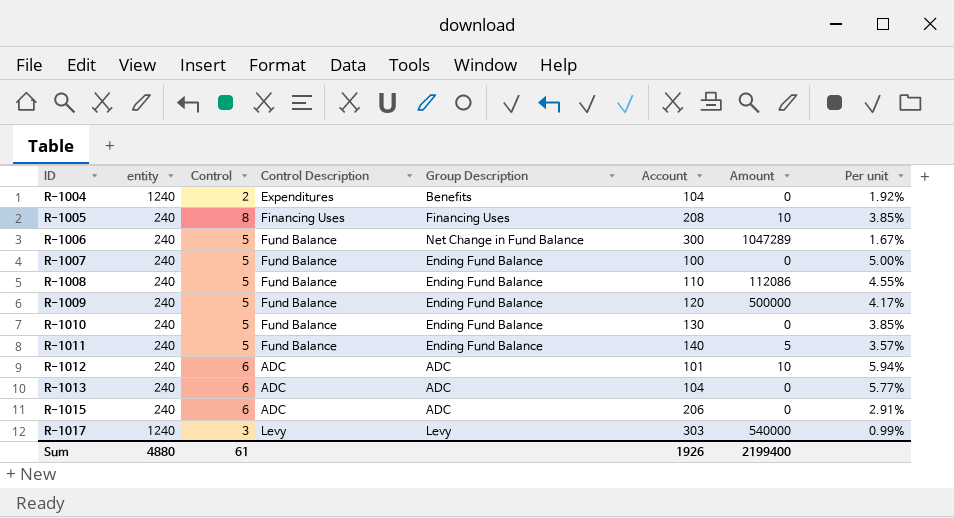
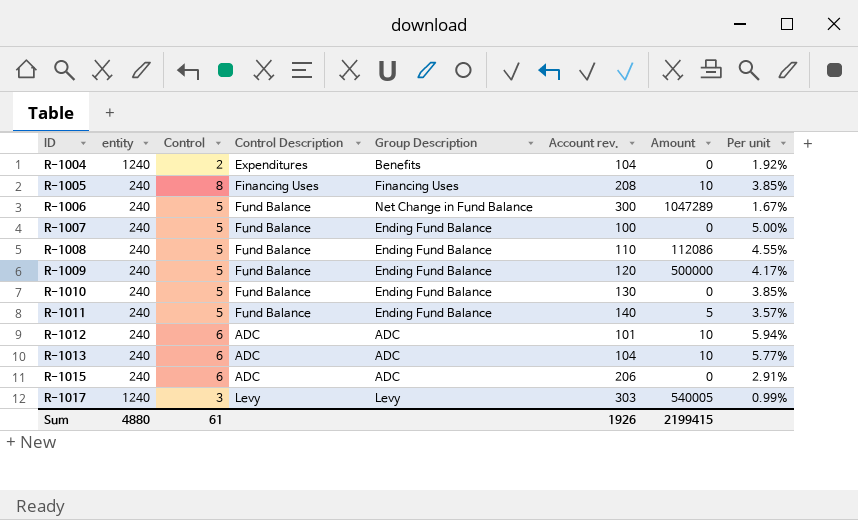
column name: Account -> Account rev.
R-1013 | Amount: 0 -> 10
R-1017 | Amount: 540000 -> 540005
Sum | Amount: 2199400 -> 2199415

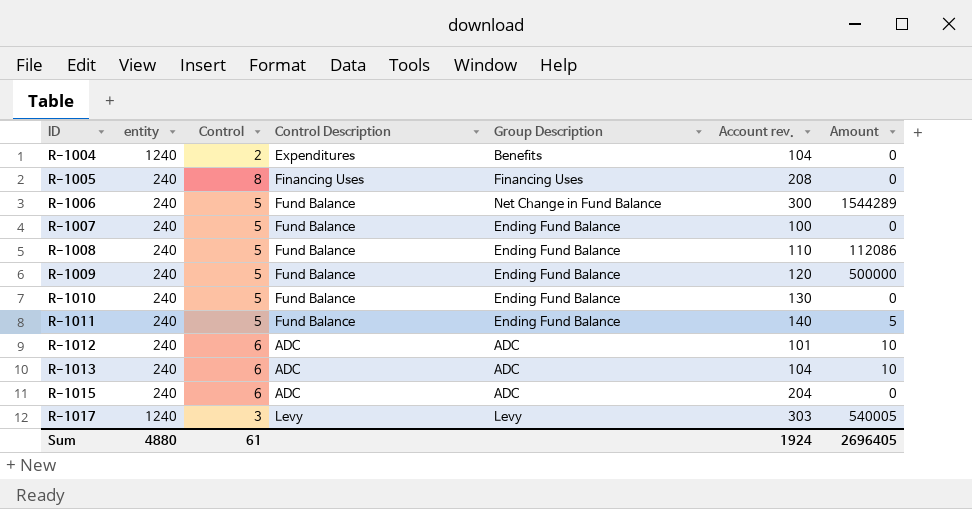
column Per unit | formula: [Control] / [Account rev.] -> none
R-1005 | Amount: 10 -> 0
R-1006 | Amount: 1047289 -> 1544289
R-1015 | Account rev.: 206 -> 204
Sum | Account rev.: 1926 -> 1924
Sum | Amount: 2199415 -> 2696405

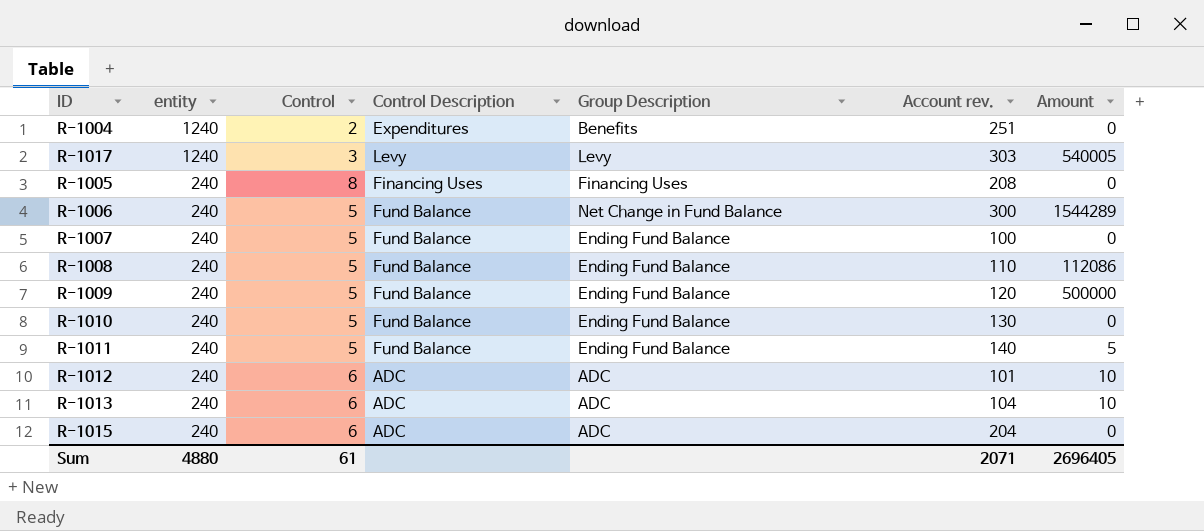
row order: ID ascending -> entity descending
R-1004 | Account rev.: 104 -> 251
Sum | Account rev.: 1924 -> 2071

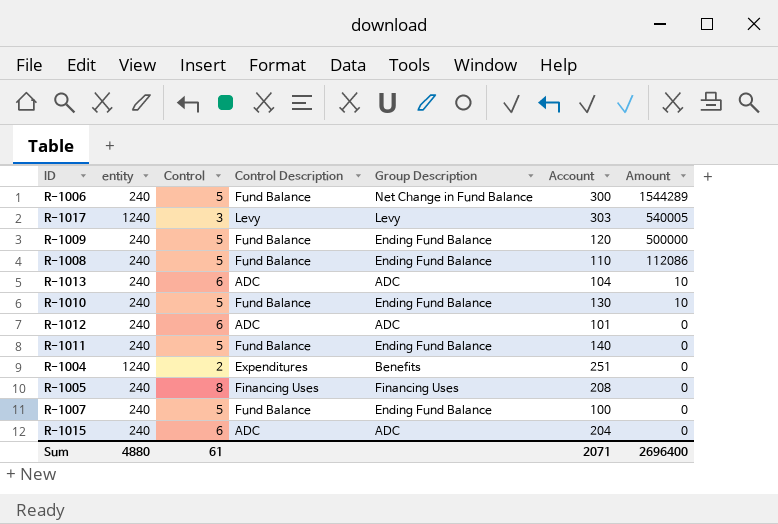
row order: entity descending -> Amount descending
column name: Account rev. -> Account
R-1010 | Amount: 0 -> 10
R-1012 | Amount: 10 -> 0
R-1011 | Amount: 5 -> 0
Sum | Amount: 2696405 -> 2696400

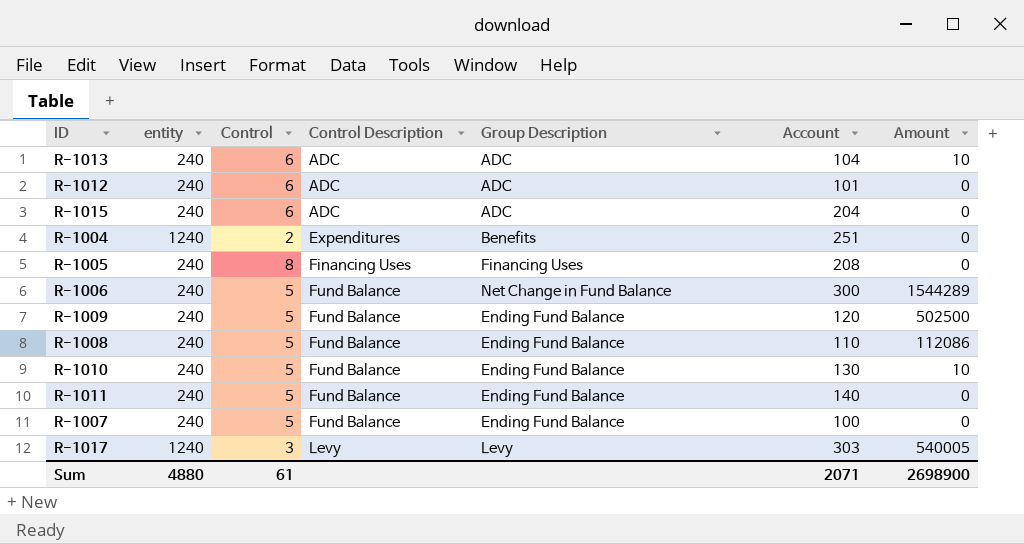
row order: Amount descending -> Control Description ascending
R-1009 | Amount: 500000 -> 502500
Sum | Amount: 2696400 -> 2698900

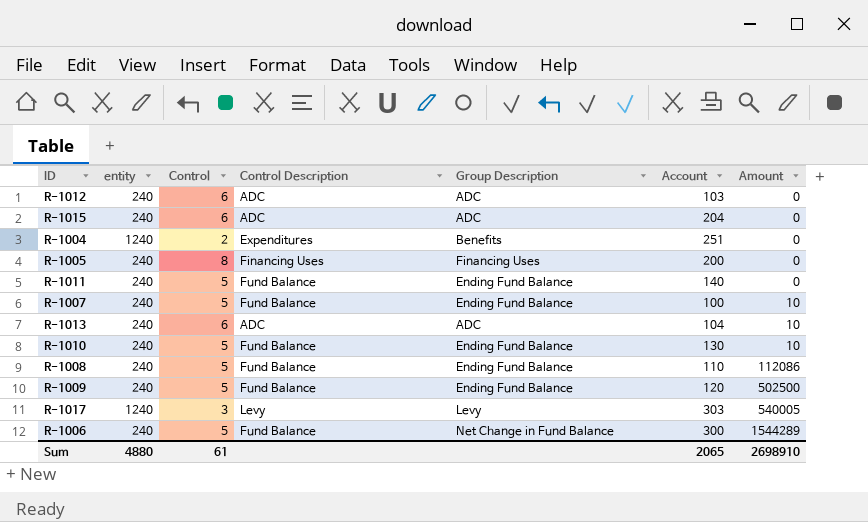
row order: Control Description ascending -> Amount ascending
R-1012 | Account: 101 -> 103
R-1005 | Account: 208 -> 200
R-1007 | Amount: 0 -> 10
Sum | Account: 2071 -> 2065
Sum | Amount: 2698900 -> 2698910

